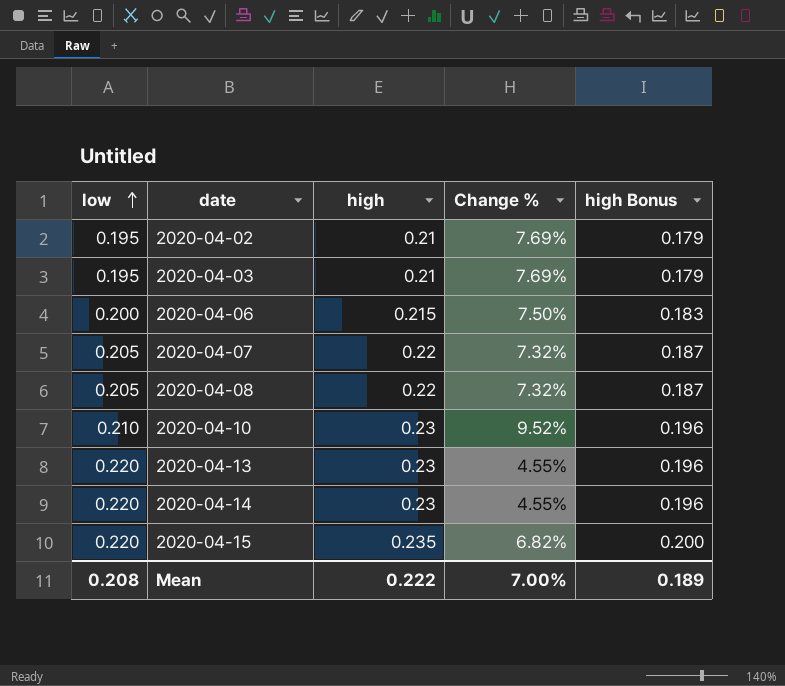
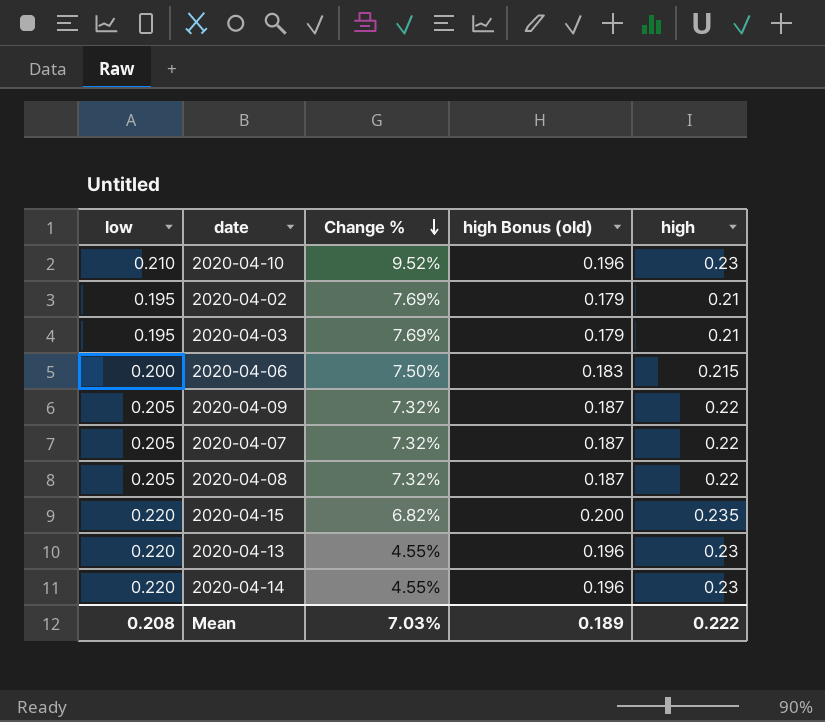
row order: low ascending -> Change % descending
column name: high Bonus -> high Bonus (old)
column high | position: 3 -> 5
row 2020-04-09: none -> 0.205 | 7.32% | 0.187 | 0.22
Mean | Change %: 7.00% -> 7.03%

